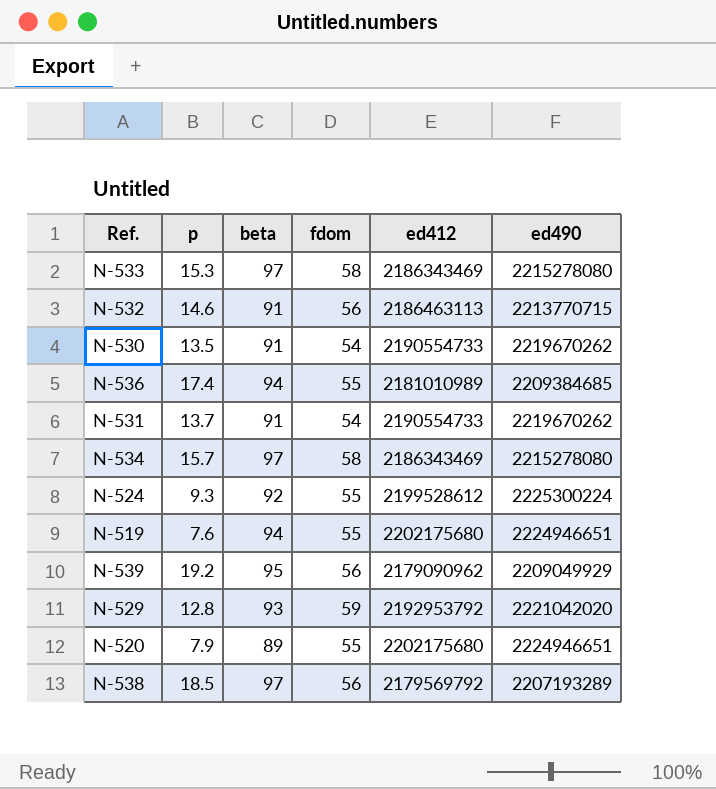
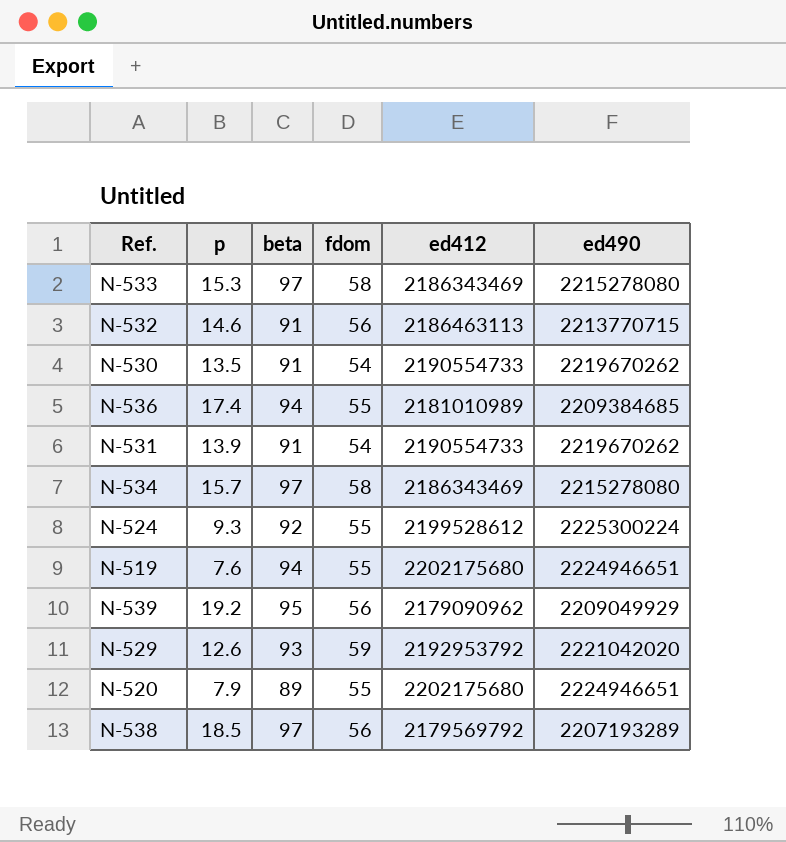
N-531 | p: 13.7 -> 13.9
N-529 | p: 12.8 -> 12.6

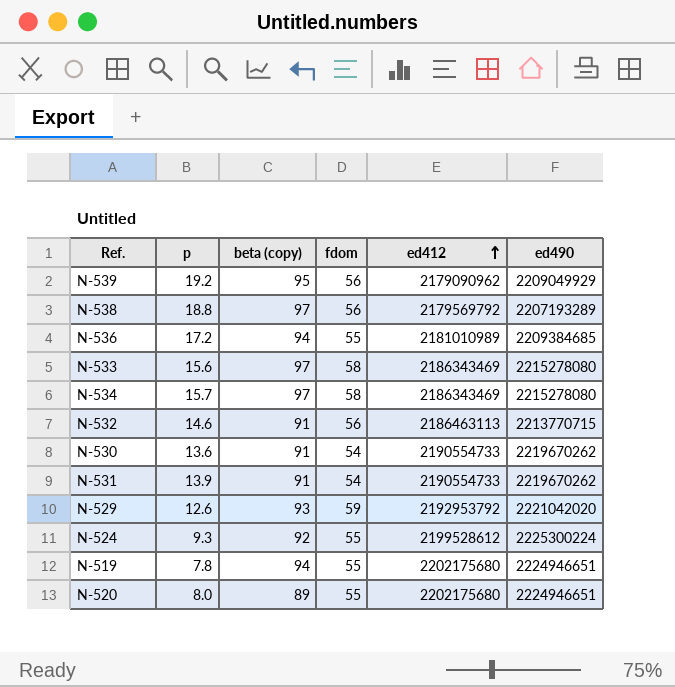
row order: none -> ed412 ascending
column name: beta -> beta (copy)
N-538 | p: 18.5 -> 18.8
N-536 | p: 17.4 -> 17.2
N-533 | p: 15.3 -> 15.6
N-530 | p: 13.5 -> 13.6
N-519 | p: 7.6 -> 7.8
N-520 | p: 7.9 -> 8.0

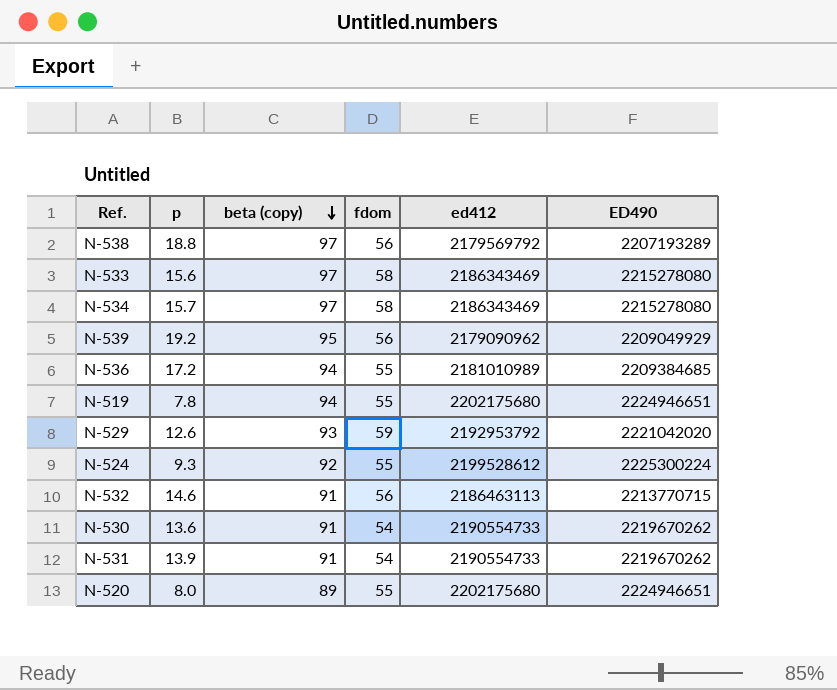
row order: ed412 ascending -> beta (copy) descending
column name: ed490 -> ED490

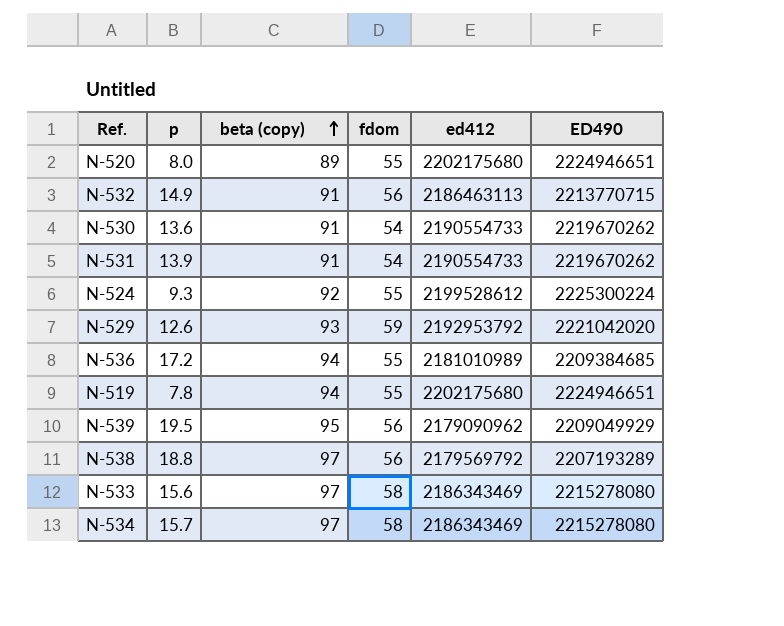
row order: beta (copy) descending -> beta (copy) ascending
N-532 | p: 14.6 -> 14.9
N-539 | p: 19.2 -> 19.5

